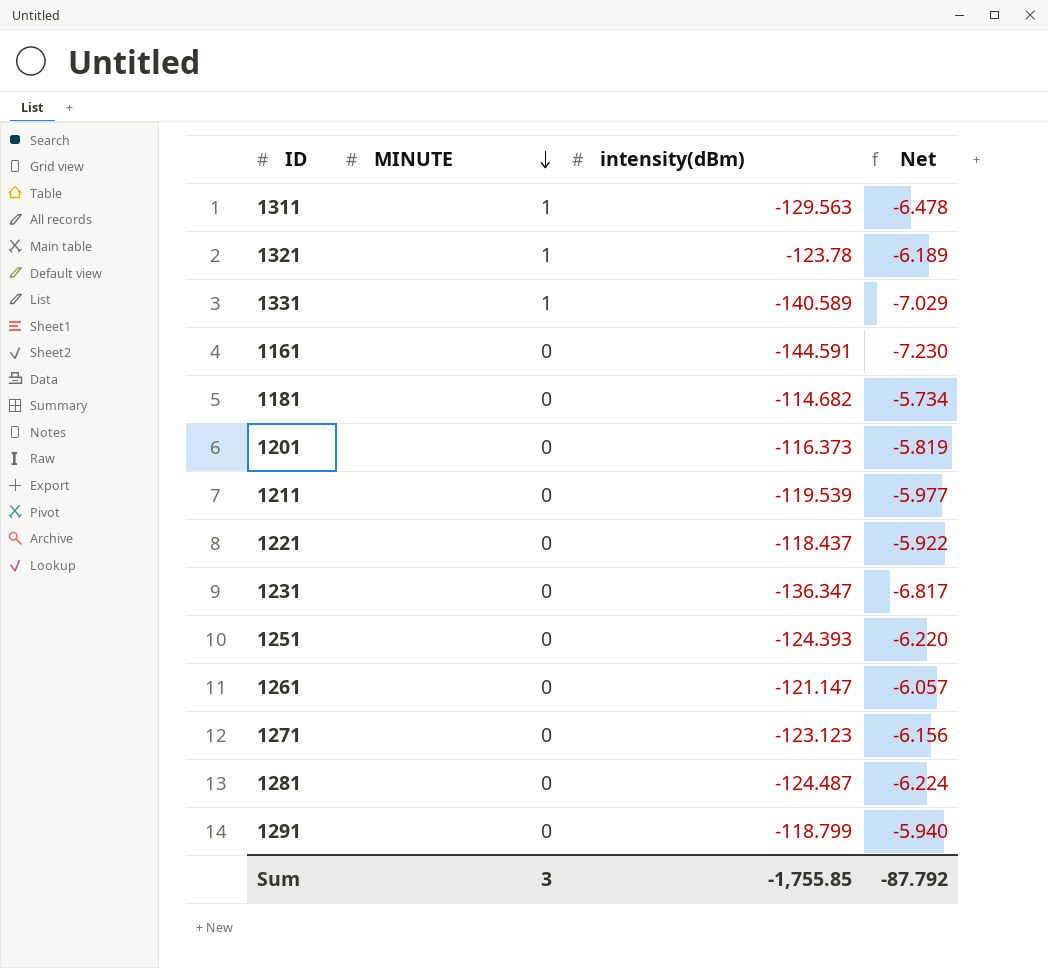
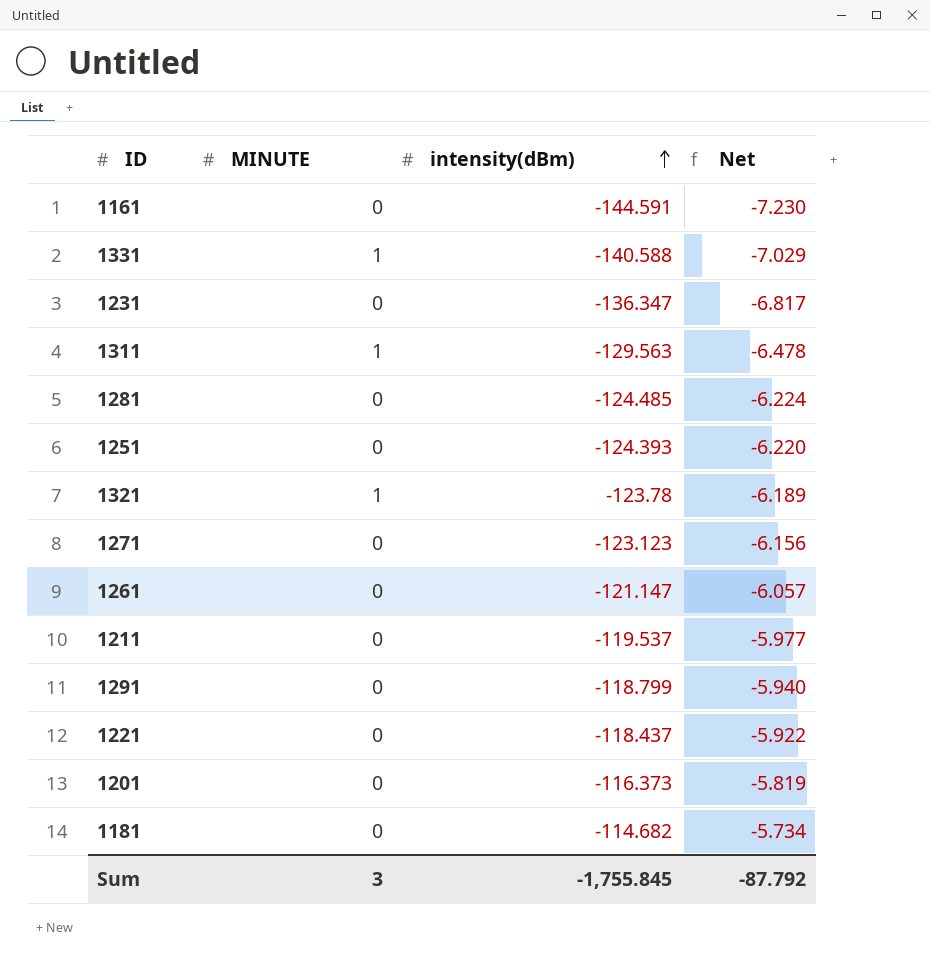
row order: MINUTE descending -> intensity(dBm) ascending
1331 | intensity(dBm): -140.589 -> -140.588
1281 | intensity(dBm): -124.487 -> -124.485
1211 | intensity(dBm): -119.539 -> -119.537
Sum | intensity(dBm): -1,755.85 -> -1,755.845

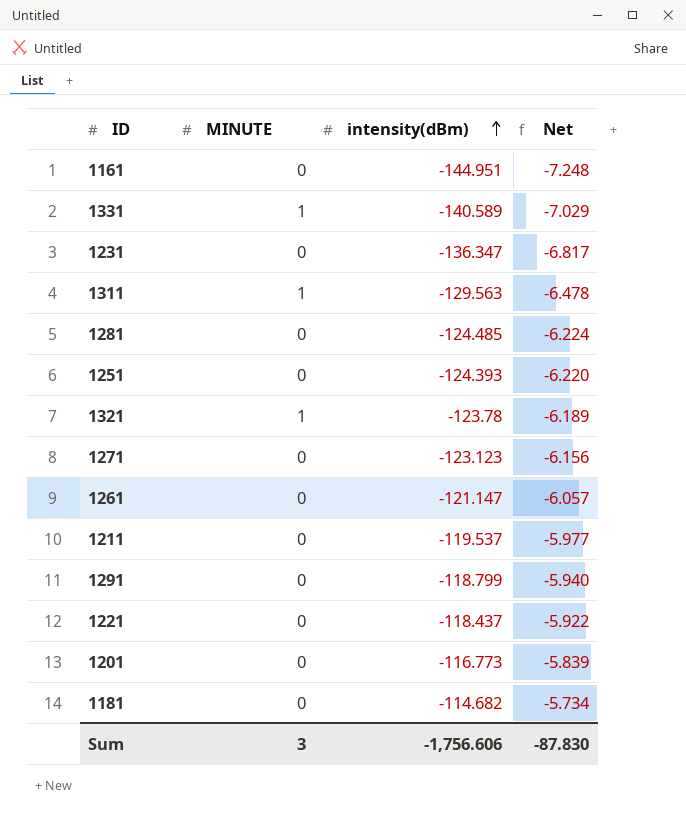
1161 | intensity(dBm): -144.591 -> -144.951
1161 | Net: -7.230 -> -7.248
1331 | intensity(dBm): -140.588 -> -140.589
1201 | intensity(dBm): -116.373 -> -116.773
1201 | Net: -5.819 -> -5.839
Sum | intensity(dBm): -1,755.845 -> -1,756.606
Sum | Net: -87.792 -> -87.830

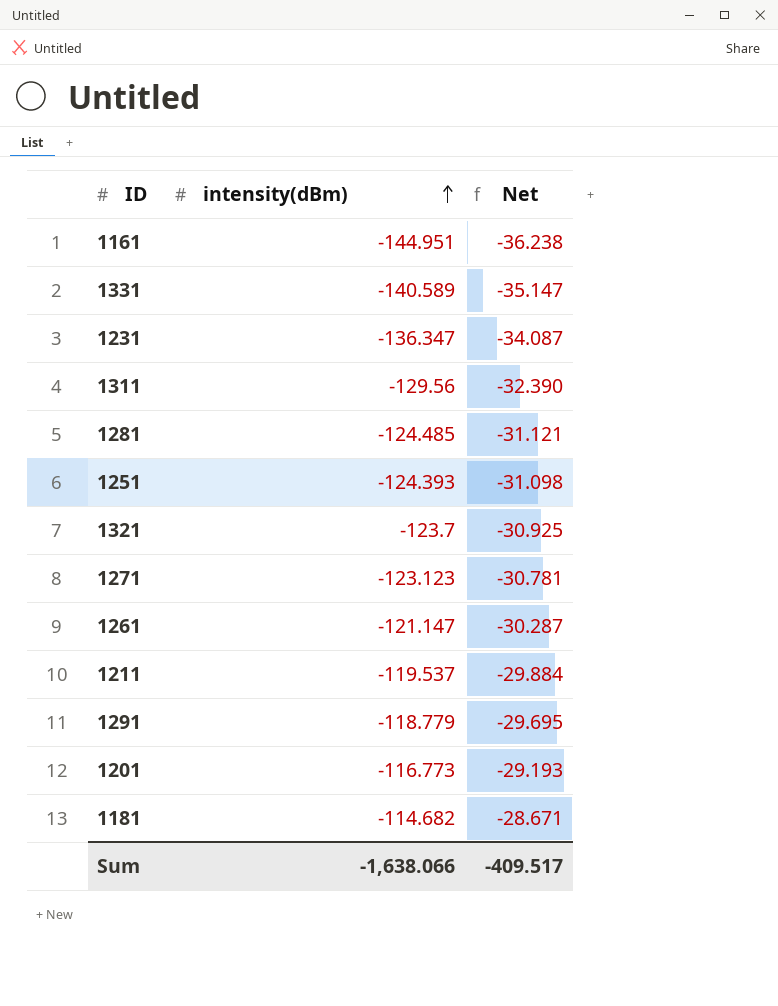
column MINUTE | position: 2 -> none
column Net | formula: [intensity(dBm)] * 0.05 -> [intensity(dBm)] * 0.25
row 1221: 0 | -118.437 | -5.922 -> none
1311 | intensity(dBm): -129.563 -> -129.56
1321 | intensity(dBm): -123.78 -> -123.7
1291 | intensity(dBm): -118.799 -> -118.779
Sum | intensity(dBm): -1,756.606 -> -1,638.066
Sum | Net: -87.830 -> -409.517

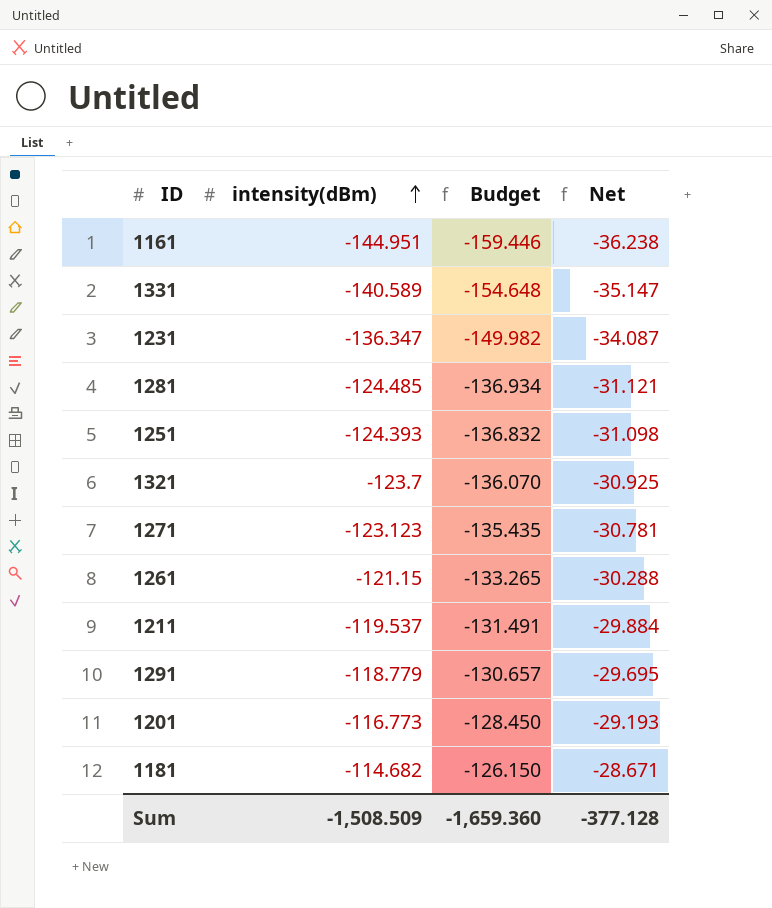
column Budget | formula: none -> [intensity(dBm)] * 1.1
row 1311: -129.56 | -32.390 -> none
1261 | intensity(dBm): -121.147 -> -121.15
1261 | Net: -30.287 -> -30.288
Sum | intensity(dBm): -1,638.066 -> -1,508.509
Sum | Net: -409.517 -> -377.128

